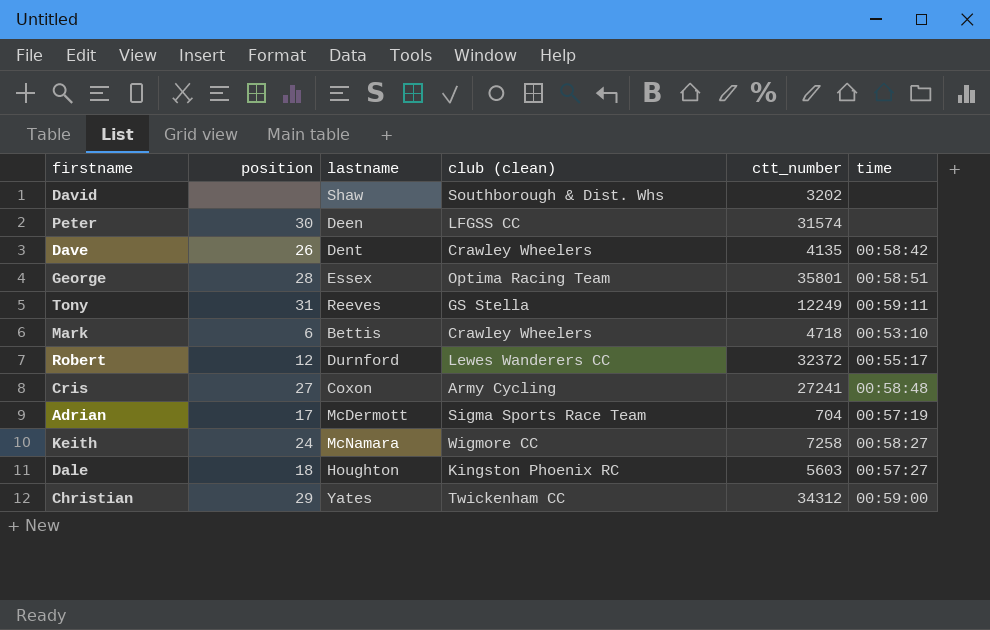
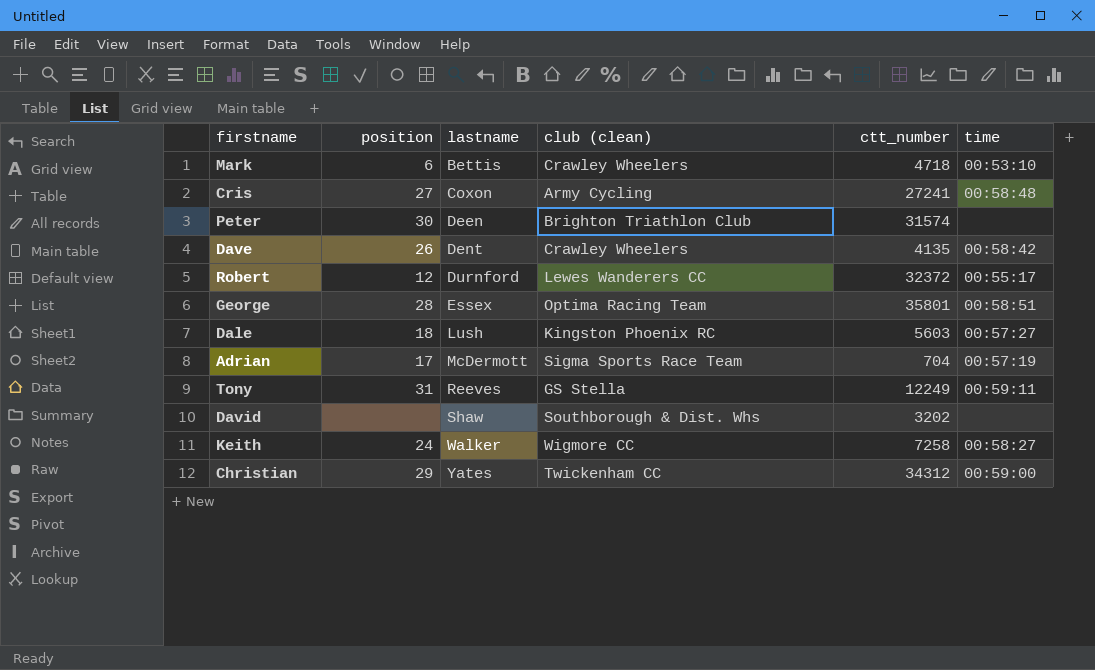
row order: none -> lastname ascending
Peter | club (clean): LFGSS CC -> Brighton Triathlon Club
Dale | lastname: Houghton -> Lush
Keith | lastname: McNamara -> Walker

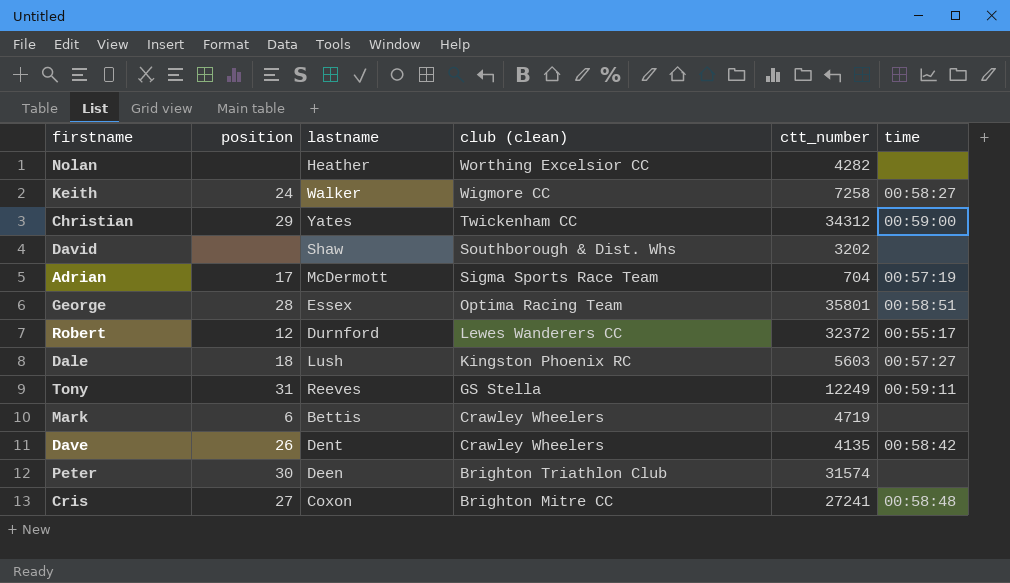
row order: lastname ascending -> club (clean) descending
row Nolan: none -> none | Heather | Worthing Excelsior CC | 4282 | none
Mark | ctt_number: 4718 -> 4719
Mark | time: 00:53:10 -> none
Cris | club (clean): Army Cycling -> Brighton Mitre CC

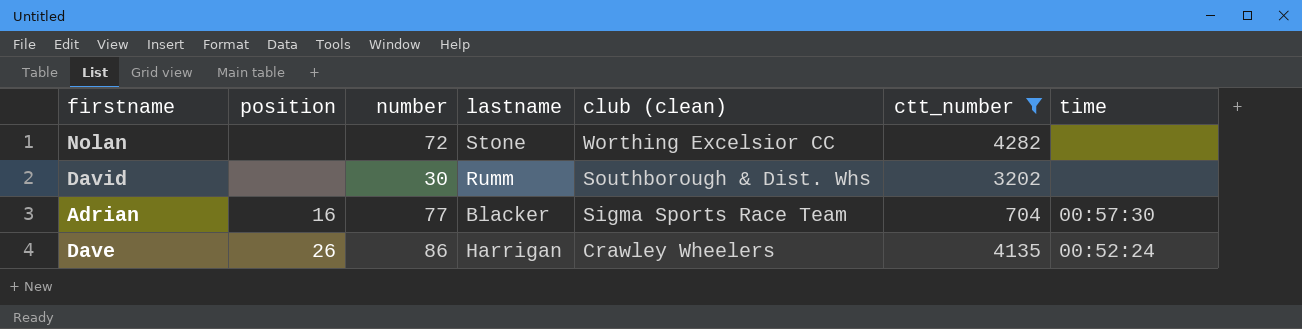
filter: none -> ctt_number <= 4282
column number | position: none -> 3
Nolan | lastname: Heather -> Stone
David | lastname: Shaw -> Rumm
Adrian | position: 17 -> 16
Adrian | lastname: McDermott -> Blacker
Adrian | time: 00:57:19 -> 00:57:30
Dave | lastname: Dent -> Harrigan
Dave | time: 00:58:42 -> 00:52:24

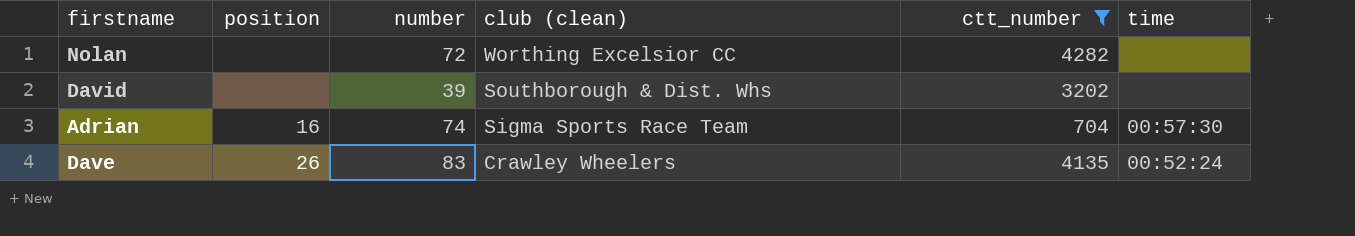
column lastname | position: 4 -> none
David | number: 30 -> 39
Adrian | number: 77 -> 74
Dave | number: 86 -> 83

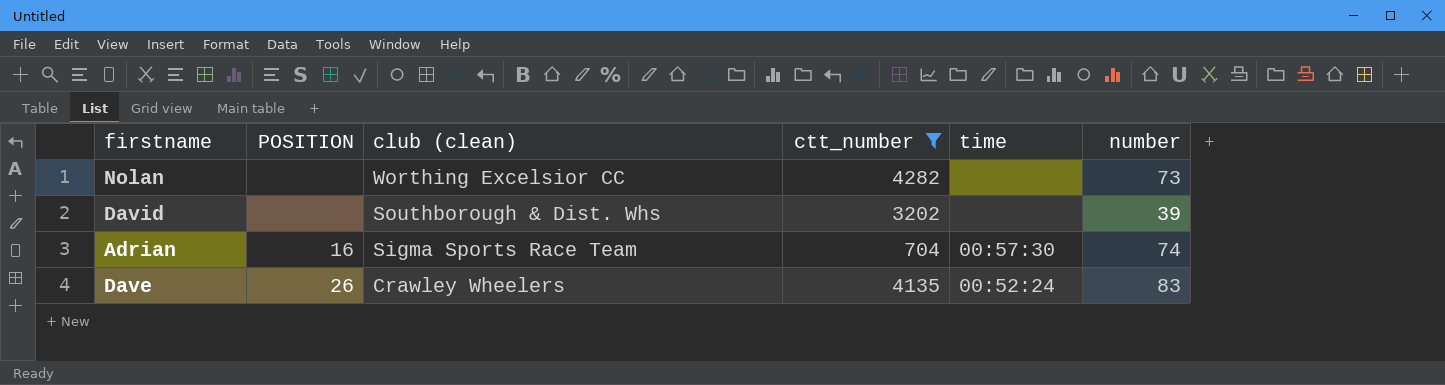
column name: position -> POSITION
column number | position: 3 -> 6
Nolan | number: 72 -> 73

